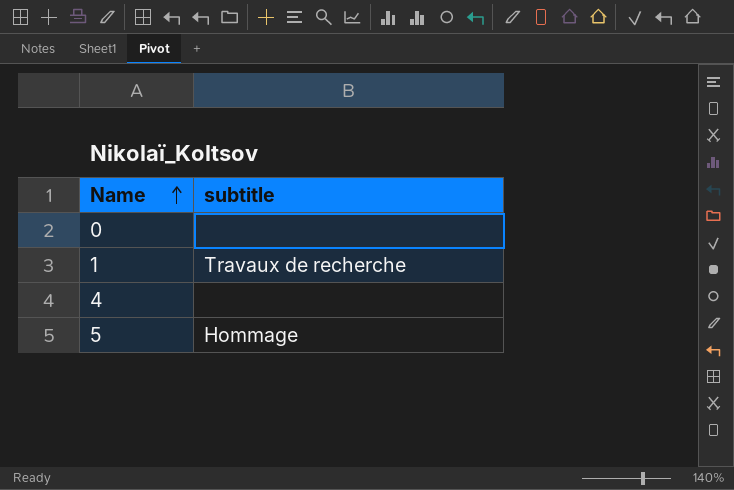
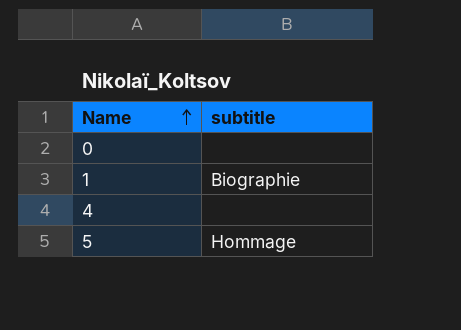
1 | subtitle: Travaux de recherche -> Biographie

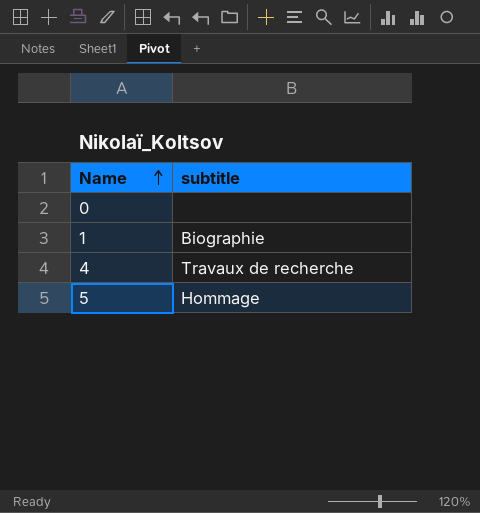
4 | subtitle: none -> Travaux de recherche

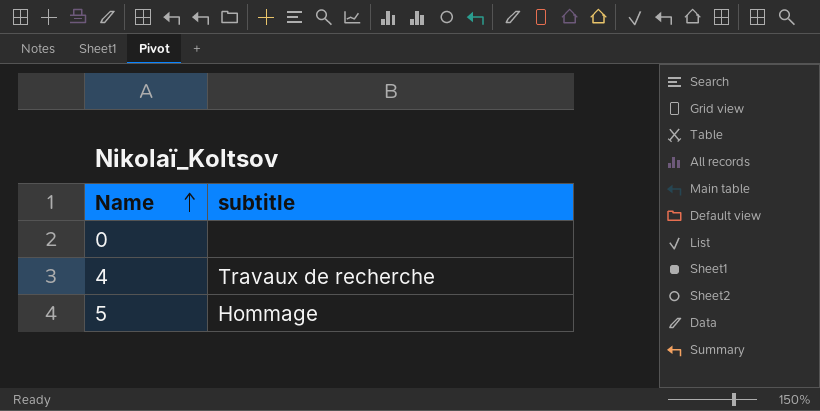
row 1: Biographie -> none

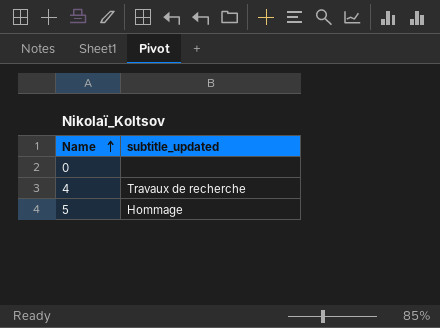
column name: subtitle -> subtitle_updated

